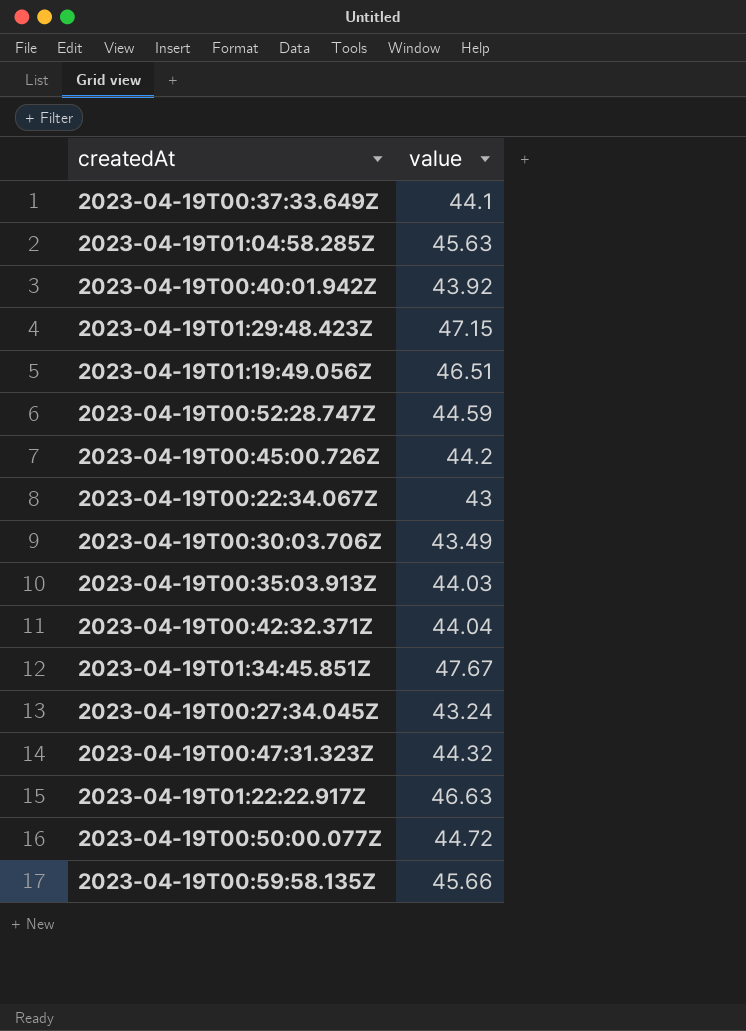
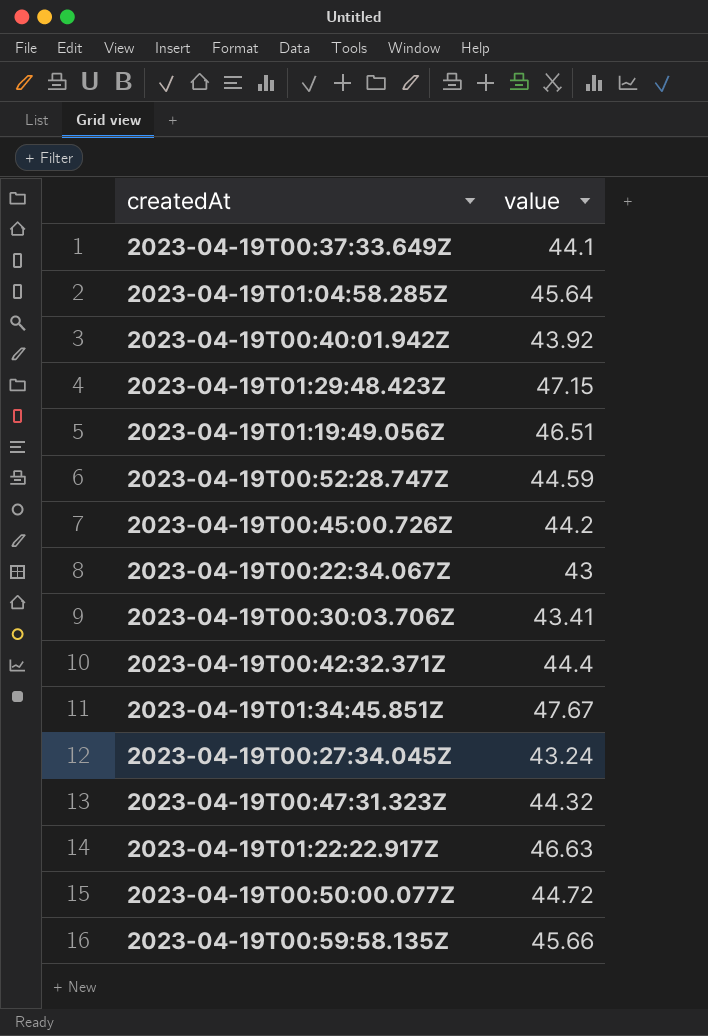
row 2023-04-19T00:35:03.913Z: 44.03 -> none
2023-04-19T01:04:58.285Z | value: 45.63 -> 45.64
2023-04-19T00:30:03.706Z | value: 43.49 -> 43.41
2023-04-19T00:42:32.371Z | value: 44.04 -> 44.4

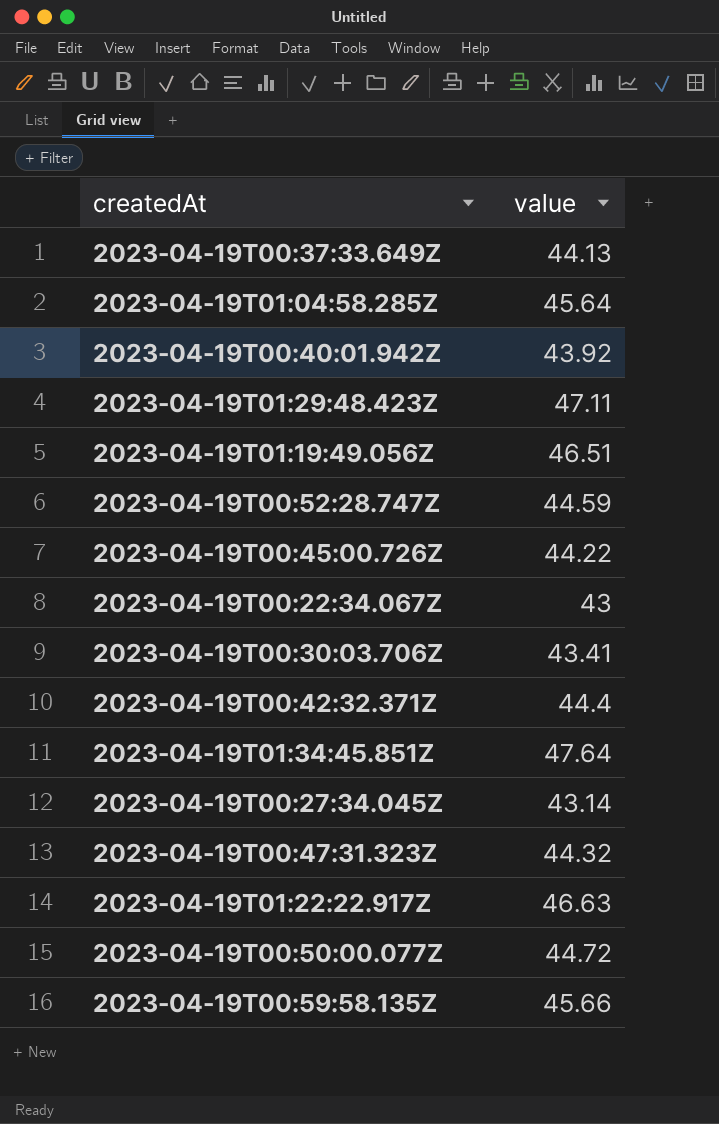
2023-04-19T00:37:33.649Z | value: 44.1 -> 44.13
2023-04-19T01:29:48.423Z | value: 47.15 -> 47.11
2023-04-19T00:45:00.726Z | value: 44.2 -> 44.22
2023-04-19T01:34:45.851Z | value: 47.67 -> 47.64
2023-04-19T00:27:34.045Z | value: 43.24 -> 43.14

